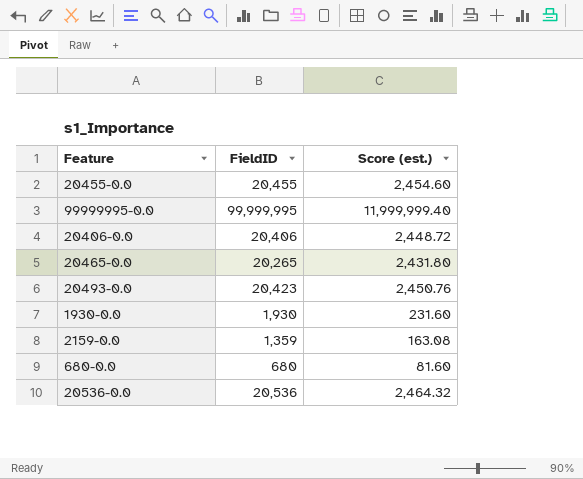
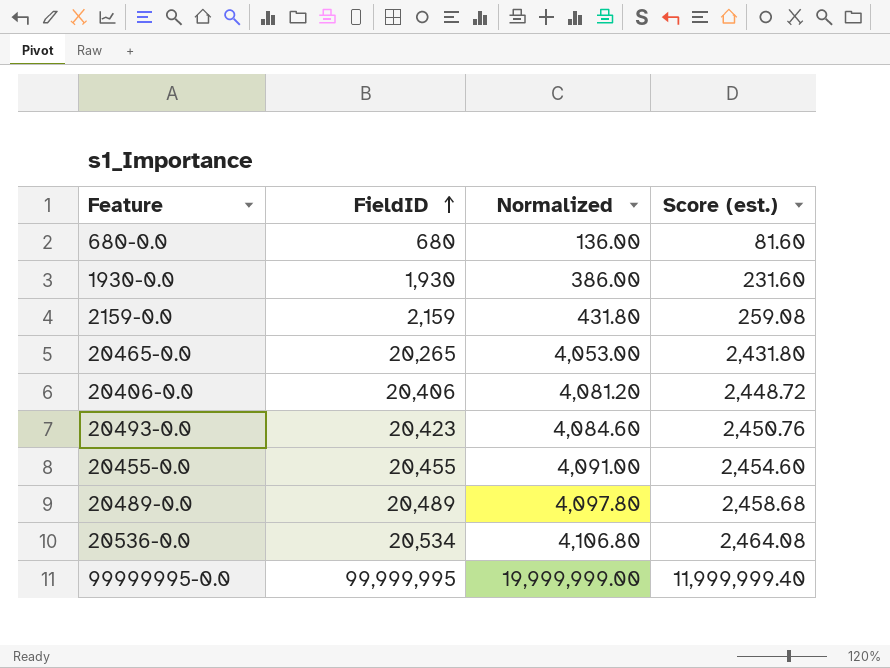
row order: none -> FieldID ascending
column Normalized | formula: none -> [FieldID] * 0.2
2159-0.0 | FieldID: 1,359 -> 2,159
2159-0.0 | Score (est.): 163.08 -> 259.08
row 20489-0.0: none -> 20,489 | 4,097.80 | 2,458.68
20536-0.0 | FieldID: 20,536 -> 20,534
20536-0.0 | Score (est.): 2,464.32 -> 2,464.08

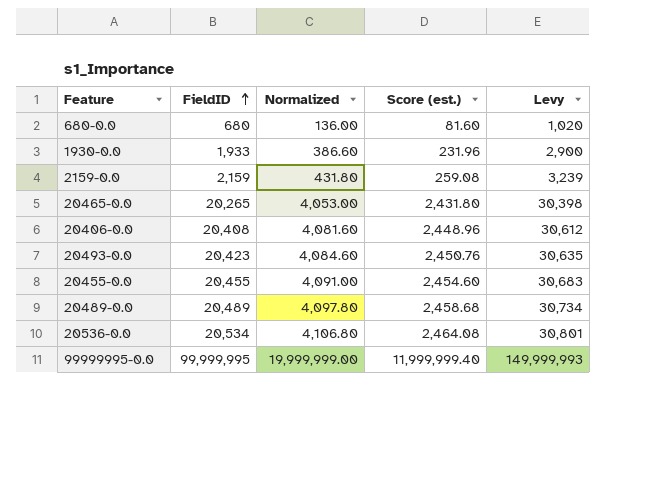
column Levy | formula: none -> [FieldID] * 1.5
1930-0.0 | FieldID: 1,930 -> 1,933
1930-0.0 | Normalized: 386.00 -> 386.60
1930-0.0 | Score (est.): 231.60 -> 231.96
20406-0.0 | FieldID: 20,406 -> 20,408
20406-0.0 | Normalized: 4,081.20 -> 4,081.60
20406-0.0 | Score (est.): 2,448.72 -> 2,448.96

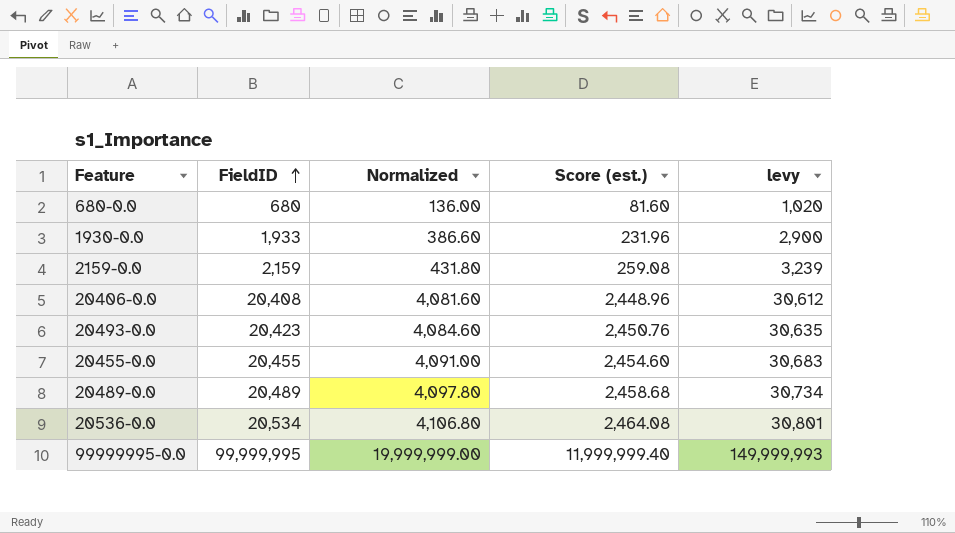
column name: Levy -> levy
row 20465-0.0: 20,265 | 4,053.00 | 2,431.80 | 30,398 -> none

